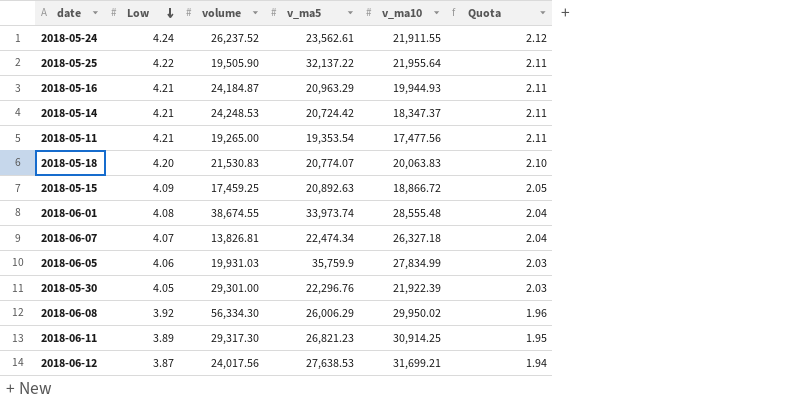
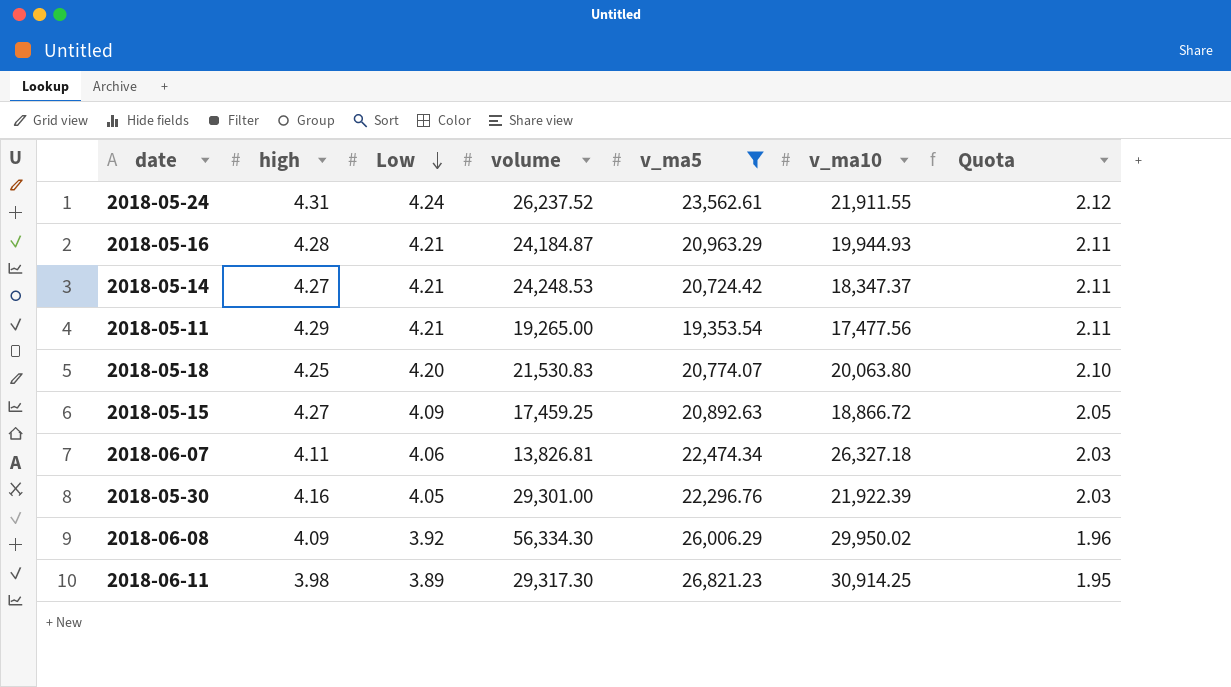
filter: none -> v_ma5 <= 26,821.23
column high | position: none -> 2
2018-05-18 | v_ma10: 20,063.83 -> 20,063.80
2018-06-07 | Low: 4.07 -> 4.06
2018-06-07 | Quota: 2.04 -> 2.03

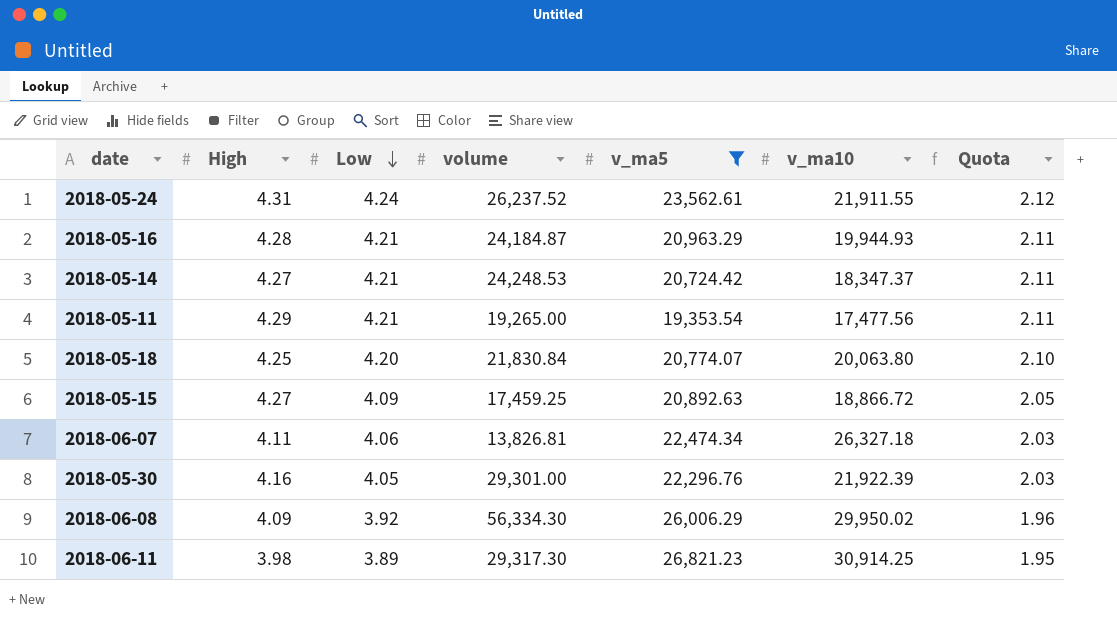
column name: high -> High
2018-05-18 | volume: 21,530.83 -> 21,830.84

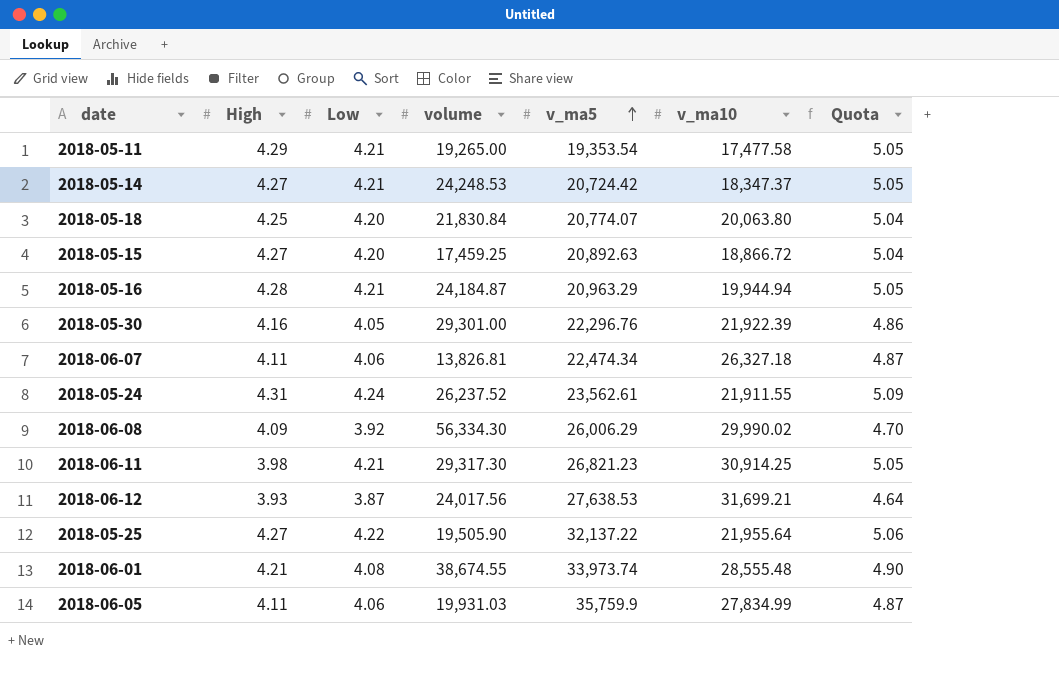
filter: v_ma5 <= 26,821.23 -> none
row order: Low descending -> v_ma5 ascending
column Quota | formula: [Low] * 0.5 -> [Low] * 1.2
2018-05-11 | v_ma10: 17,477.56 -> 17,477.58
2018-05-15 | Low: 4.09 -> 4.20
2018-05-16 | v_ma10: 19,944.93 -> 19,944.94
2018-06-08 | v_ma10: 29,950.02 -> 29,990.02
2018-06-11 | Low: 3.89 -> 4.21

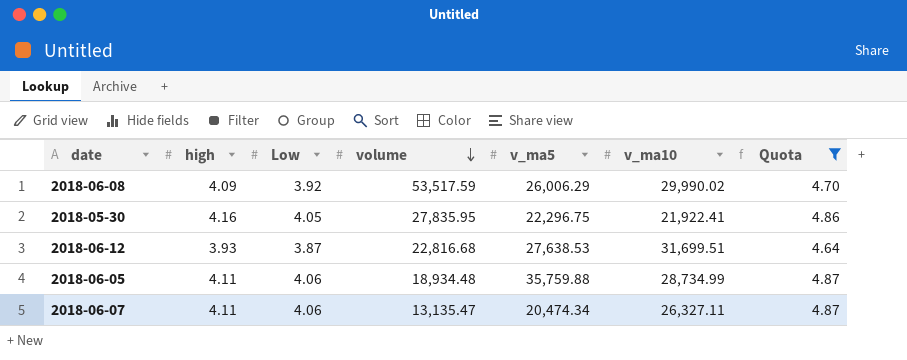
filter: none -> Quota <= 4.87
row order: v_ma5 ascending -> volume descending
column name: High -> high
2018-06-08 | volume: 56,334.30 -> 53,517.59
2018-05-30 | volume: 29,301.00 -> 27,835.95
2018-05-30 | v_ma5: 22,296.76 -> 22,296.75
2018-05-30 | v_ma10: 21,922.39 -> 21,922.41
2018-06-12 | volume: 24,017.56 -> 22,816.68
2018-06-12 | v_ma10: 31,699.21 -> 31,699.51
2018-06-05 | volume: 19,931.03 -> 18,934.48
2018-06-05 | v_ma5: 35,759.9 -> 35,759.88
2018-06-05 | v_ma10: 27,834.99 -> 28,734.99
2018-06-07 | volume: 13,826.81 -> 13,135.47
2018-06-07 | v_ma5: 22,474.34 -> 20,474.34
2018-06-07 | v_ma10: 26,327.18 -> 26,327.11

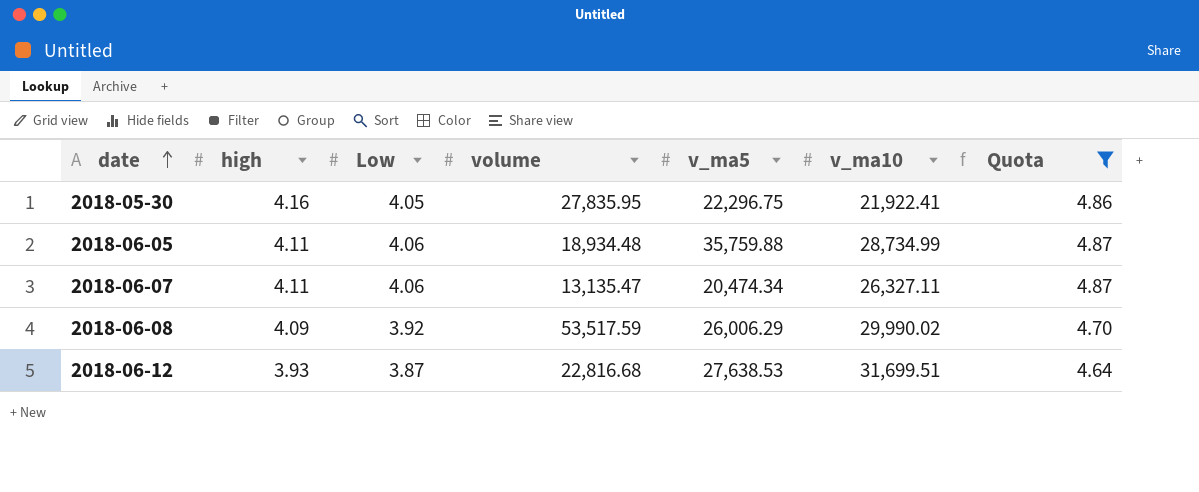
row order: volume descending -> date ascending

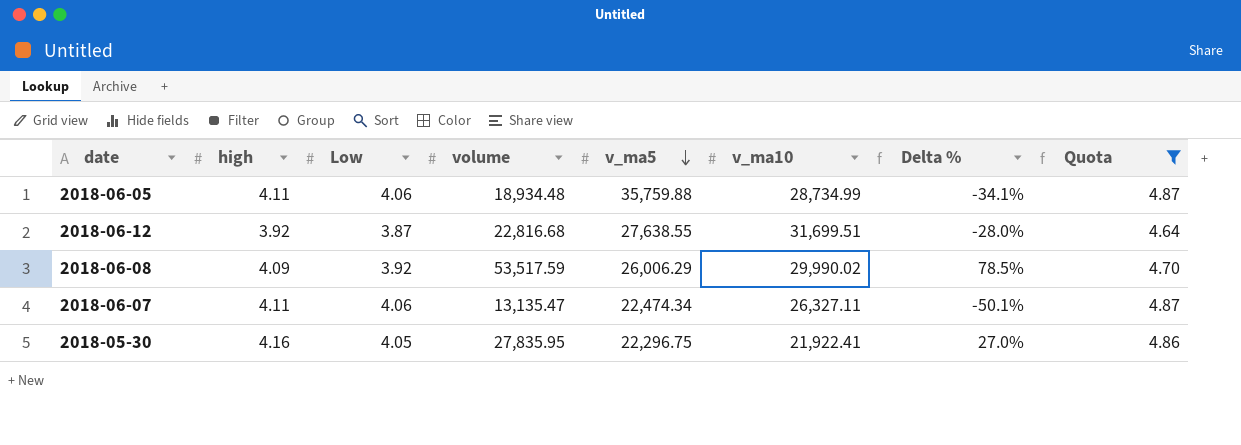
row order: date ascending -> v_ma5 descending
column Delta % | formula: none -> ([volume] - [v_ma10]) / [v_ma10]
2018-06-12 | high: 3.93 -> 3.92
2018-06-12 | v_ma5: 27,638.53 -> 27,638.55
2018-06-07 | v_ma5: 20,474.34 -> 22,474.34

